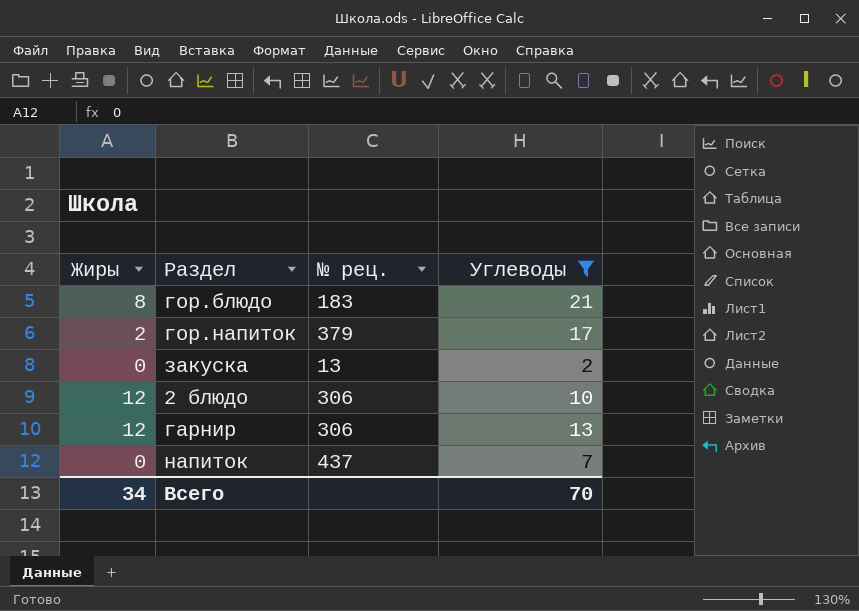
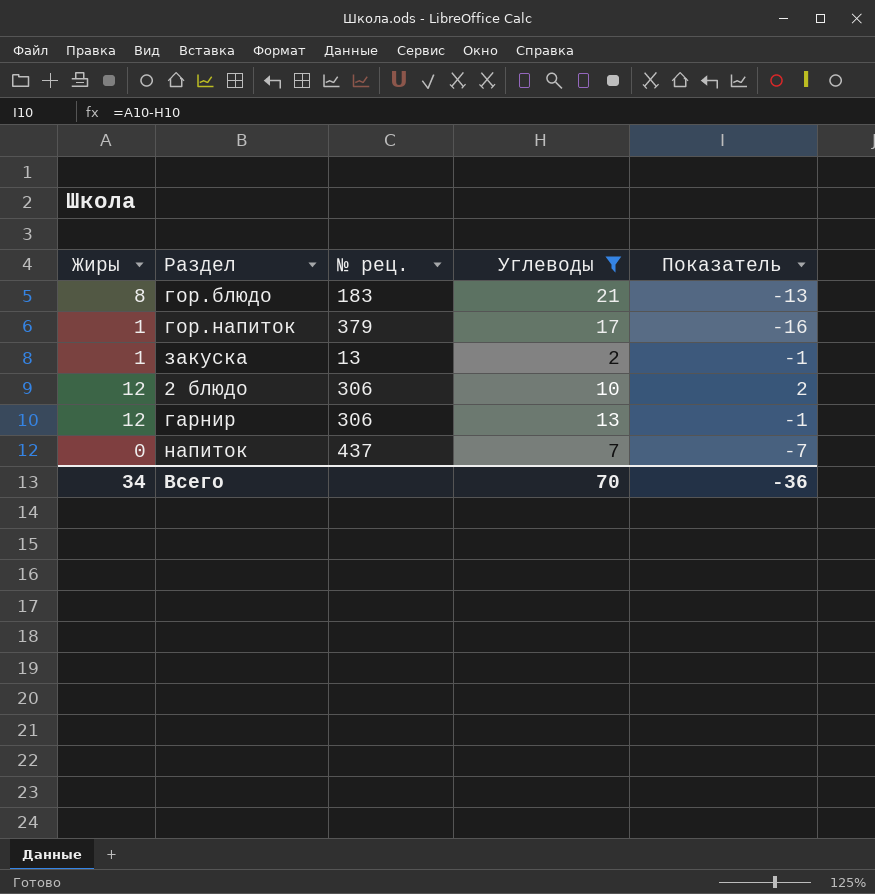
column Показатель | formula: none -> [Жиры] - [Углеводы]
гор.напиток | Жиры: 2 -> 1
закуска | Жиры: 0 -> 1

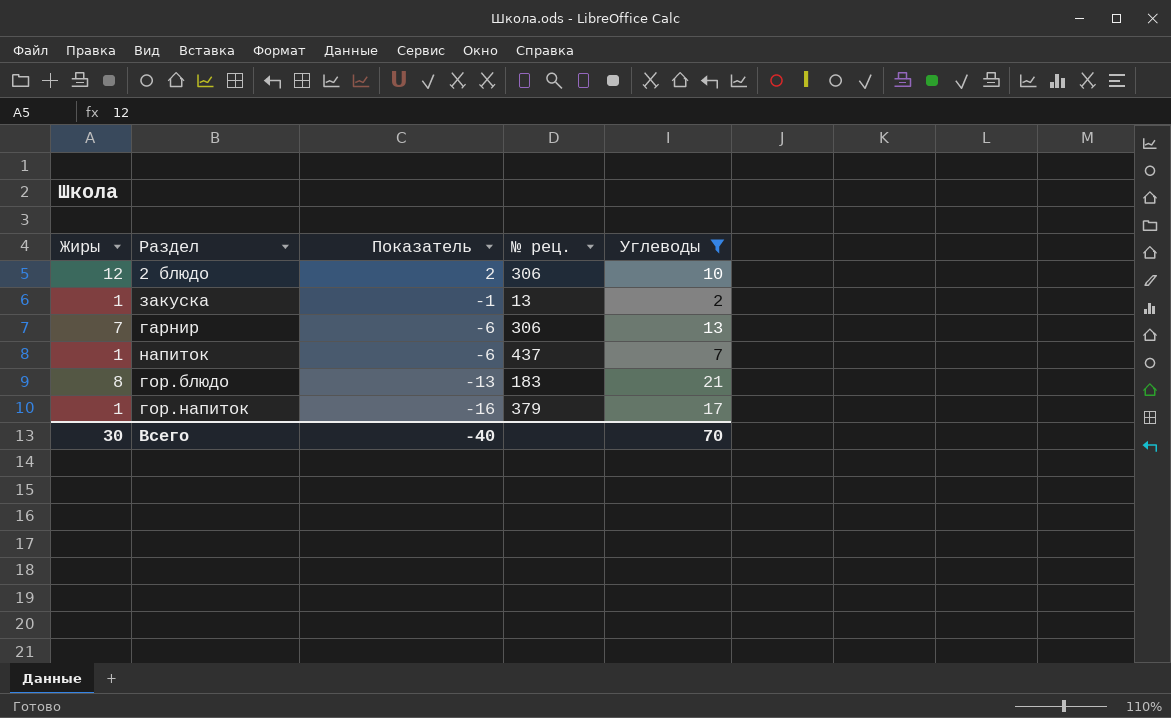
row order: none -> Показатель descending
column Показатель | position: 5 -> 3
гарнир | Жиры: 12 -> 7
гарнир | Показатель: -1 -> -6
напиток | Жиры: 0 -> 1
напиток | Показатель: -7 -> -6
Всего | Жиры: 34 -> 30
Всего | Показатель: -36 -> -40

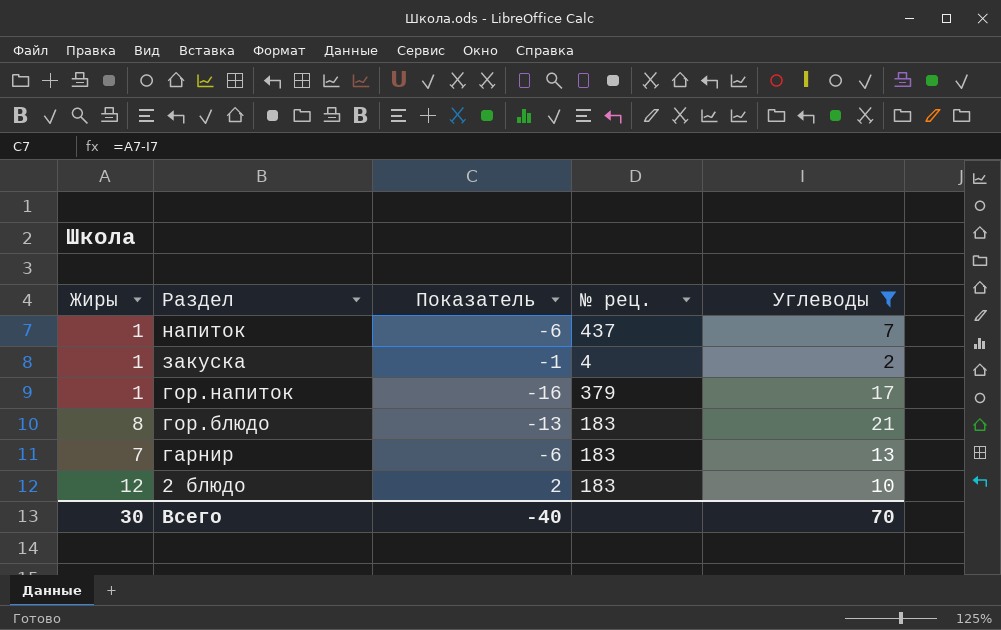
row order: Показатель descending -> Раздел descending
закуска | № рец.: 13 -> 4
гарнир | № рец.: 306 -> 183
2 блюдо | № рец.: 306 -> 183

